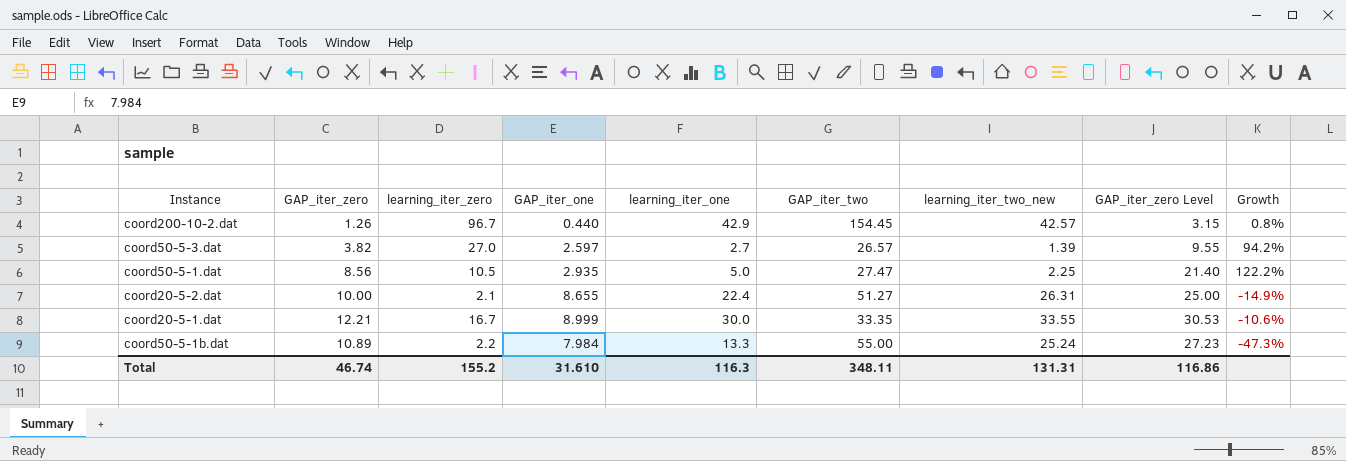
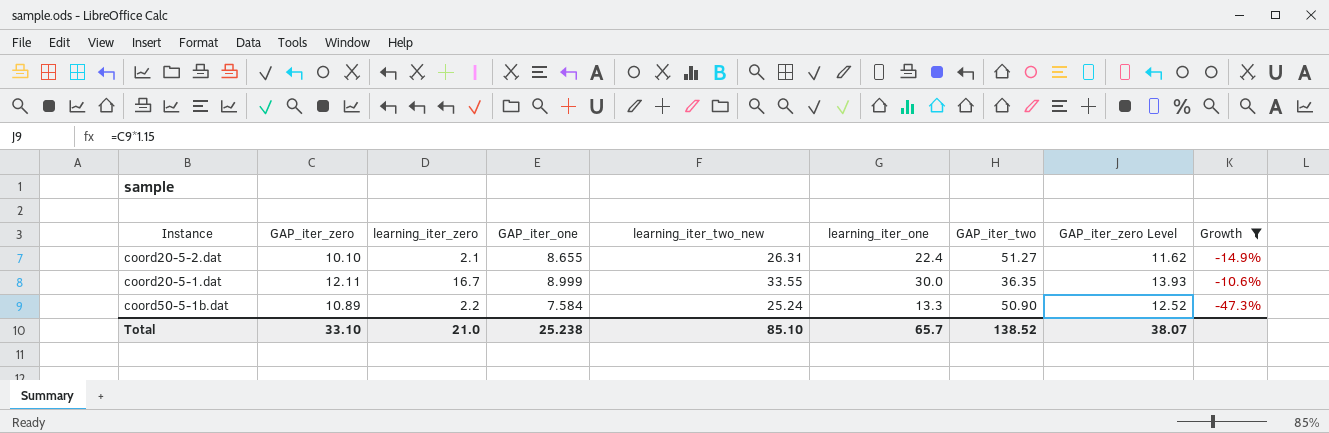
filter: none -> Growth <= -10.6%
column learning_iter_two_new | position: 7 -> 5
column GAP_iter_zero Level | formula: [GAP_iter_zero] * 2.5 -> [GAP_iter_zero] * 1.15
coord20-5-2.dat | GAP_iter_zero: 10.00 -> 10.10
coord20-5-1.dat | GAP_iter_zero: 12.21 -> 12.11
coord20-5-1.dat | GAP_iter_two: 33.35 -> 36.35
coord50-5-1b.dat | GAP_iter_one: 7.984 -> 7.584
coord50-5-1b.dat | GAP_iter_two: 55.00 -> 50.90
Total | GAP_iter_zero: 46.74 -> 33.10
Total | learning_iter_zero: 155.2 -> 21.0
Total | GAP_iter_one: 31.610 -> 25.238
Total | learning_iter_two_new: 131.31 -> 85.10
Total | learning_iter_one: 116.3 -> 65.7
Total | GAP_iter_two: 348.11 -> 138.52
Total | GAP_iter_zero Level: 116.86 -> 38.07

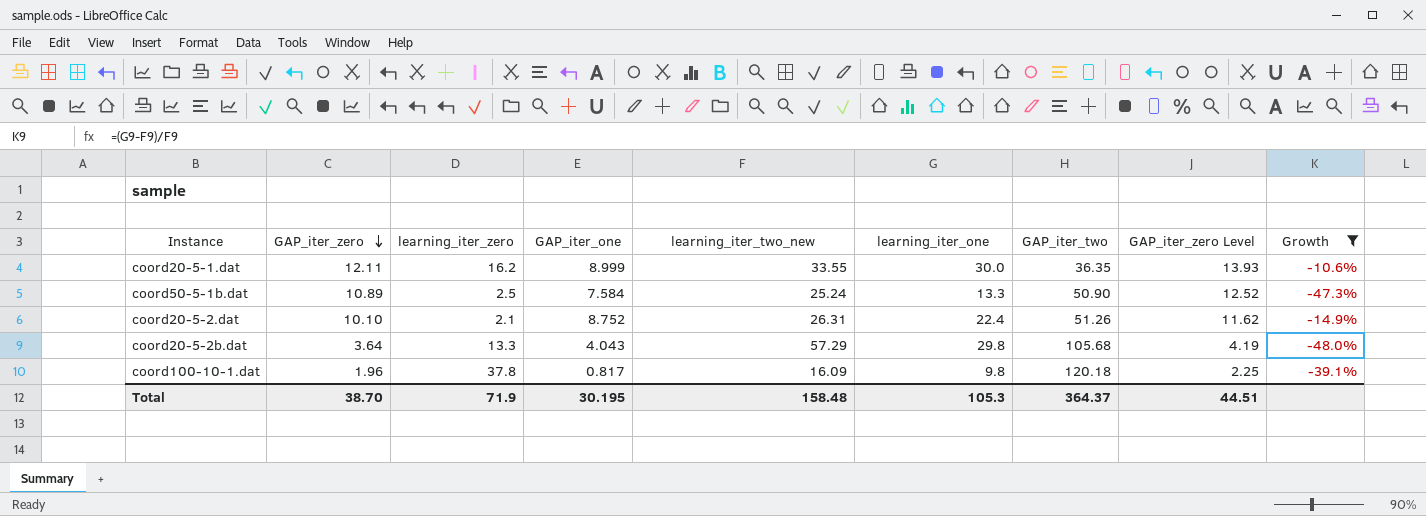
row order: none -> GAP_iter_zero descending
coord20-5-1.dat | learning_iter_zero: 16.7 -> 16.2
coord50-5-1b.dat | learning_iter_zero: 2.2 -> 2.5
coord20-5-2.dat | GAP_iter_one: 8.655 -> 8.752
coord20-5-2.dat | GAP_iter_two: 51.27 -> 51.26
row coord20-5-2b.dat: none -> 3.64 | 13.3 | 4.043 | 57.29 | 29.8 | 105.68 | 4.19 | -48.0%
row coord100-10-1.dat: none -> 1.96 | 37.8 | 0.817 | 16.09 | 9.8 | 120.18 | 2.25 | -39.1%
Total | GAP_iter_zero: 33.10 -> 38.70
Total | learning_iter_zero: 21.0 -> 71.9
Total | GAP_iter_one: 25.238 -> 30.195
Total | learning_iter_two_new: 85.10 -> 158.48
Total | learning_iter_one: 65.7 -> 105.3
Total | GAP_iter_two: 138.52 -> 364.37
Total | GAP_iter_zero Level: 38.07 -> 44.51

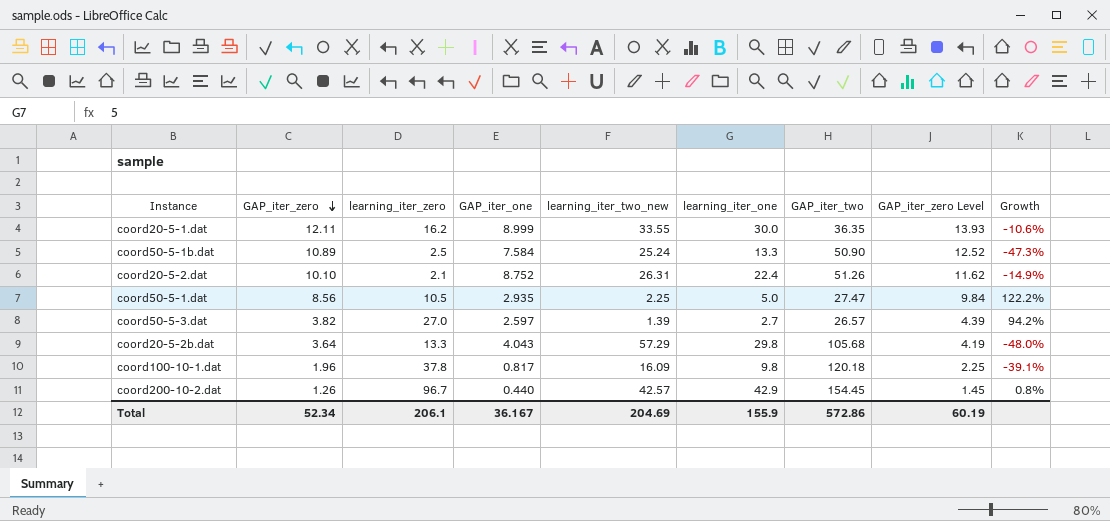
filter: Growth <= -10.6% -> none
Total | GAP_iter_zero: 38.70 -> 52.34
Total | learning_iter_zero: 71.9 -> 206.1
Total | GAP_iter_one: 30.195 -> 36.167
Total | learning_iter_two_new: 158.48 -> 204.69
Total | learning_iter_one: 105.3 -> 155.9
Total | GAP_iter_two: 364.37 -> 572.86
Total | GAP_iter_zero Level: 44.51 -> 60.19

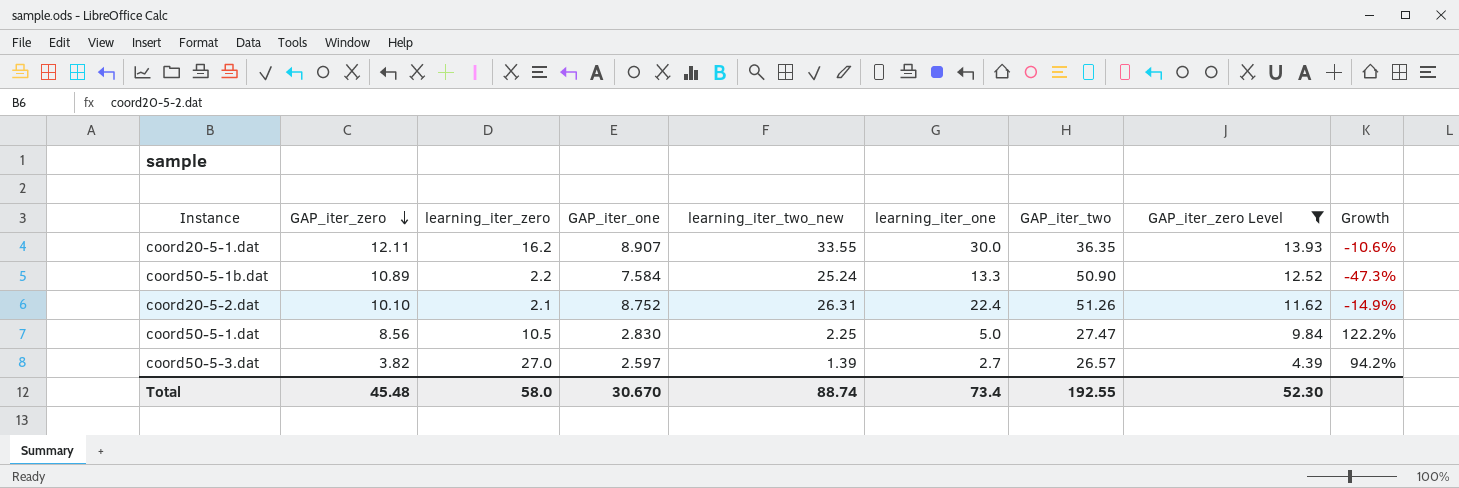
filter: none -> GAP_iter_zero Level >= 4.39
coord20-5-1.dat | GAP_iter_one: 8.999 -> 8.907
coord50-5-1b.dat | learning_iter_zero: 2.5 -> 2.2
coord50-5-1.dat | GAP_iter_one: 2.935 -> 2.830
Total | GAP_iter_zero: 52.34 -> 45.48
Total | learning_iter_zero: 206.1 -> 58.0
Total | GAP_iter_one: 36.167 -> 30.670
Total | learning_iter_two_new: 204.69 -> 88.74
Total | learning_iter_one: 155.9 -> 73.4
Total | GAP_iter_two: 572.86 -> 192.55
Total | GAP_iter_zero Level: 60.19 -> 52.30

